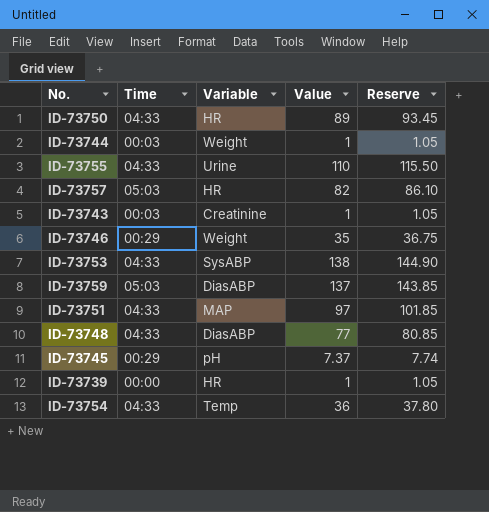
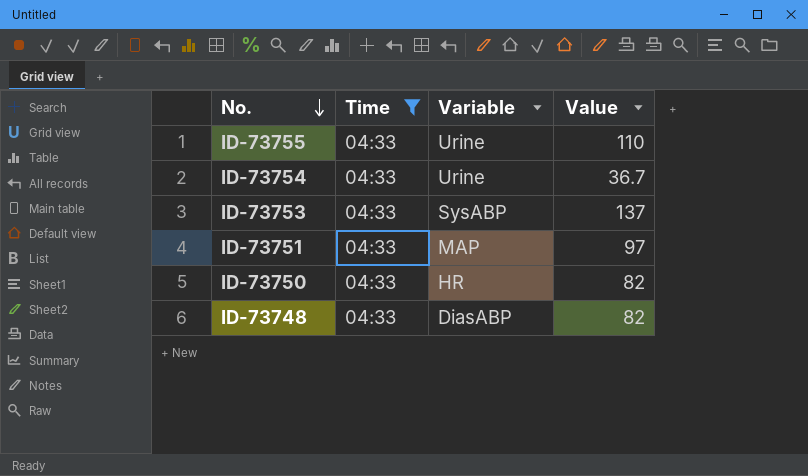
filter: none -> Time = 04:33
row order: none -> No. descending
column Reserve | formula: [Value] * 1.05 -> none
ID-73754 | Variable: Temp -> Urine
ID-73754 | Value: 36 -> 36.7
ID-73753 | Value: 138 -> 137
ID-73750 | Value: 89 -> 82
ID-73748 | Value: 77 -> 82

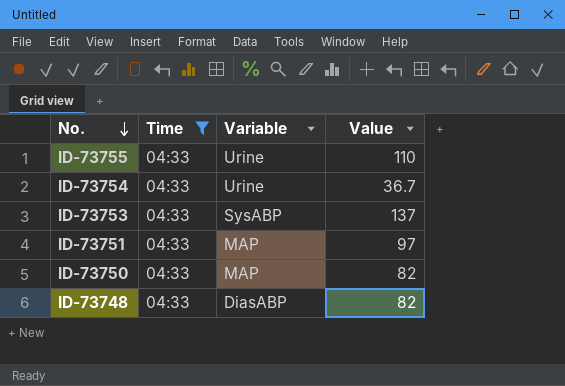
ID-73750 | Variable: HR -> MAP

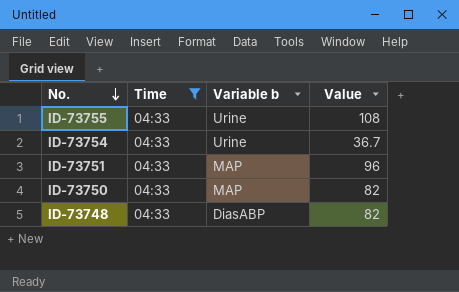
column name: Variable -> Variable b
row ID-73753: 04:33 | SysABP | 137 -> none
ID-73755 | Value: 110 -> 108
ID-73751 | Value: 97 -> 96

